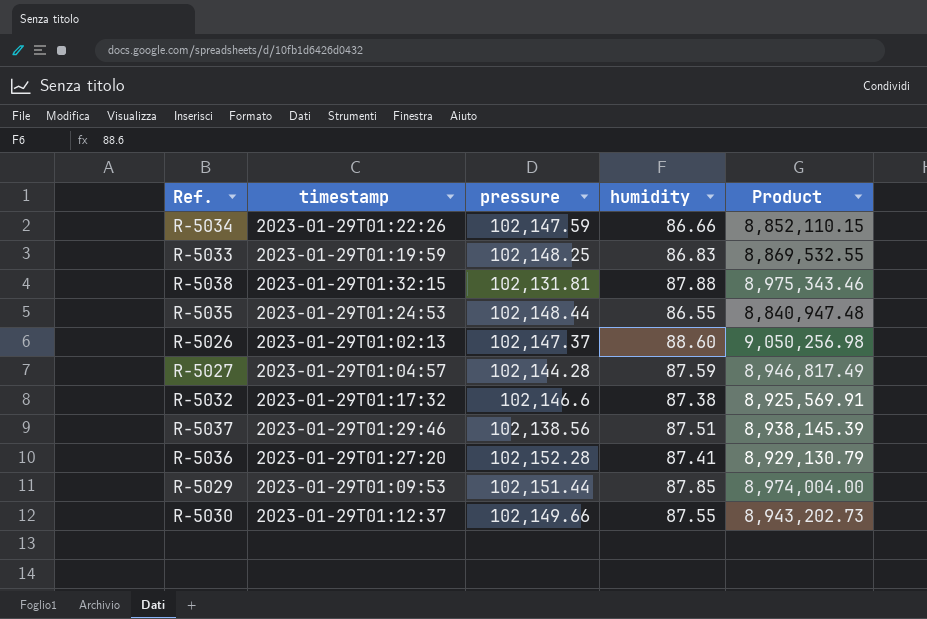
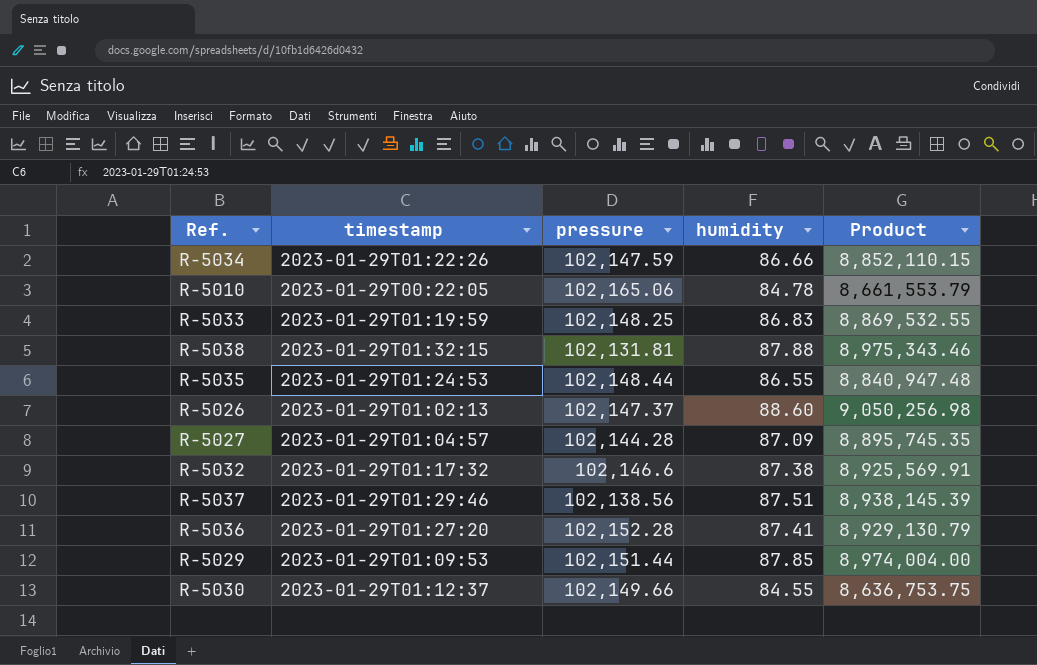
row R-5010: none -> 2023-01-29T00:22:05 | 102,165.06 | 84.78 | 8,661,553.79
R-5027 | humidity: 87.59 -> 87.09
R-5027 | Product: 8,946,817.49 -> 8,895,745.35
R-5030 | humidity: 87.55 -> 84.55
R-5030 | Product: 8,943,202.73 -> 8,636,753.75

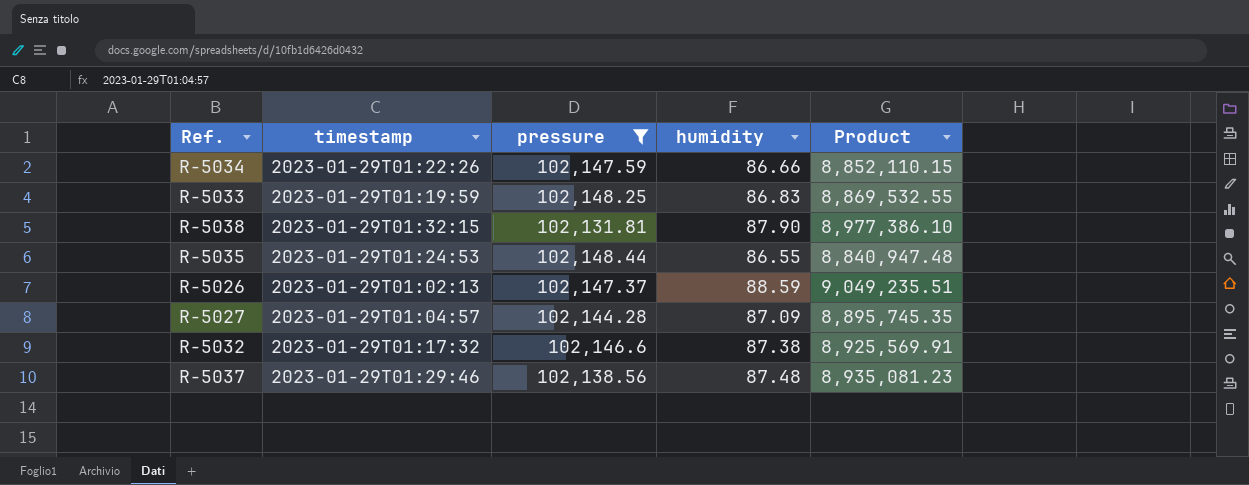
filter: none -> pressure <= 102,148.44
R-5038 | humidity: 87.88 -> 87.90
R-5038 | Product: 8,975,343.46 -> 8,977,386.10
R-5026 | humidity: 88.60 -> 88.59
R-5026 | Product: 9,050,256.98 -> 9,049,235.51
R-5037 | humidity: 87.51 -> 87.48
R-5037 | Product: 8,938,145.39 -> 8,935,081.23

